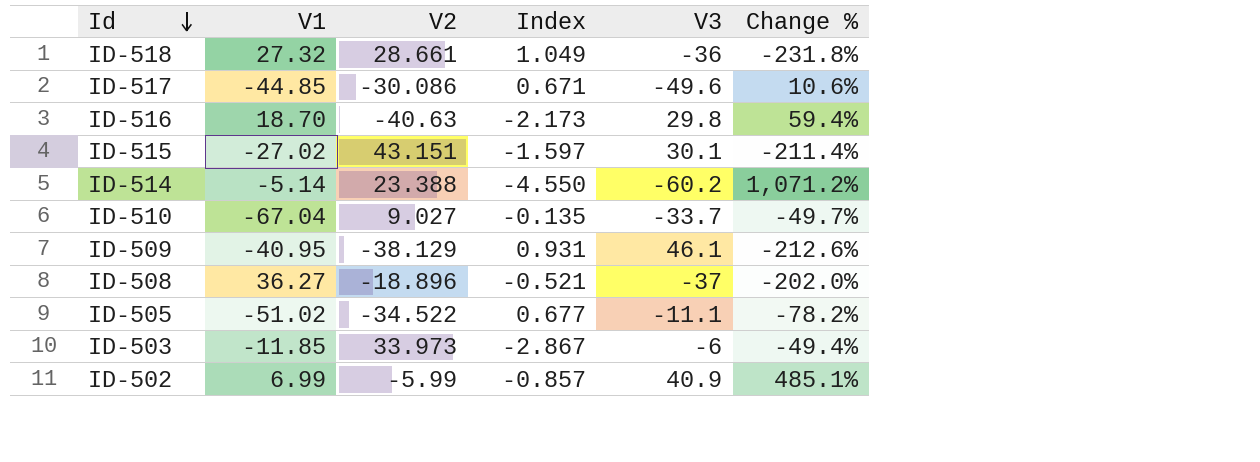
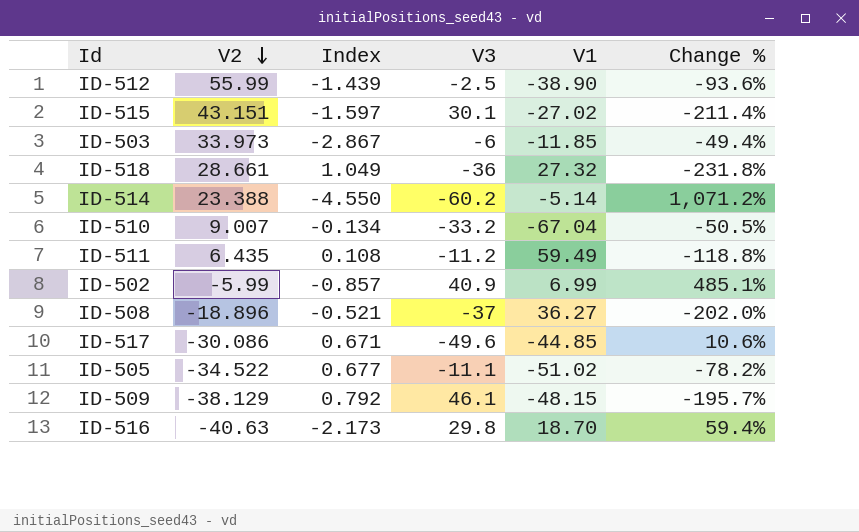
row order: Id descending -> V2 descending
column V1 | position: 2 -> 5
row ID-512: none -> 55.99 | -1.439 | -2.5 | -38.90 | -93.6%
ID-510 | V2: 9.027 -> 9.007
ID-510 | Index: -0.135 -> -0.134
ID-510 | V3: -33.7 -> -33.2
ID-510 | Change %: -49.7% -> -50.5%
row ID-511: none -> 6.435 | 0.108 | -11.2 | 59.49 | -118.8%
ID-509 | Index: 0.931 -> 0.792
ID-509 | V1: -40.95 -> -48.15
ID-509 | Change %: -212.6% -> -195.7%

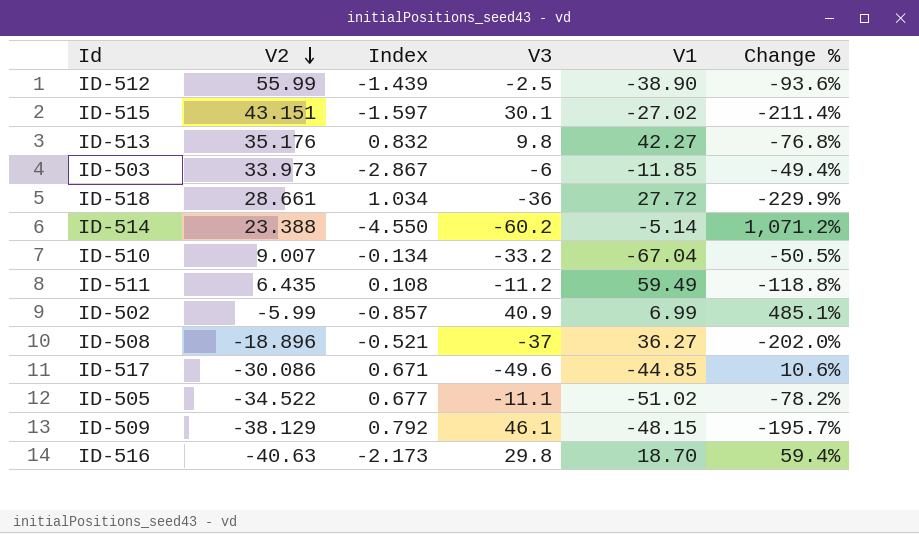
row ID-513: none -> 35.176 | 0.832 | 9.8 | 42.27 | -76.8%
ID-518 | Index: 1.049 -> 1.034
ID-518 | V1: 27.32 -> 27.72
ID-518 | Change %: -231.8% -> -229.9%

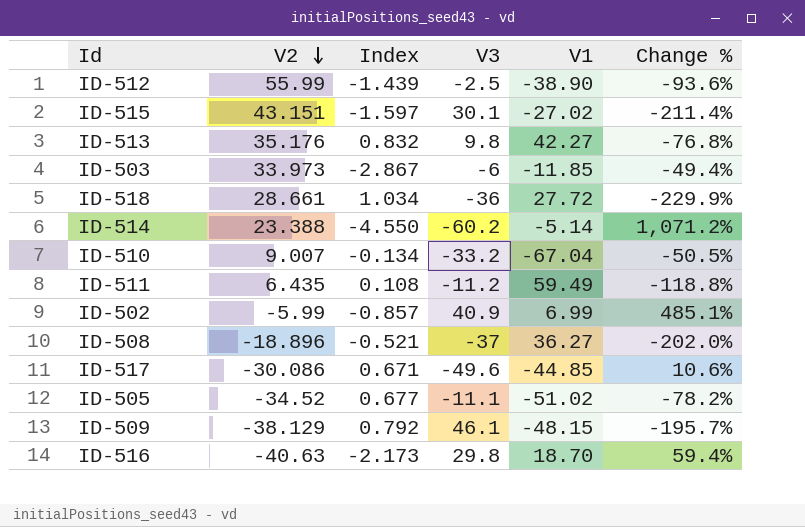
ID-505 | V2: -34.522 -> -34.52

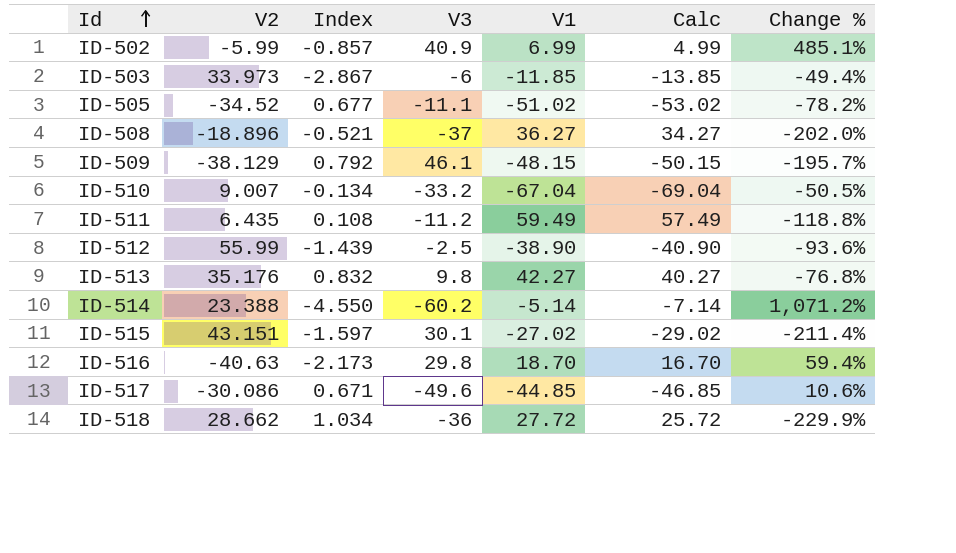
row order: V2 descending -> Id ascending
column Calc | formula: none -> [V1] - 2
ID-518 | V2: 28.661 -> 28.662

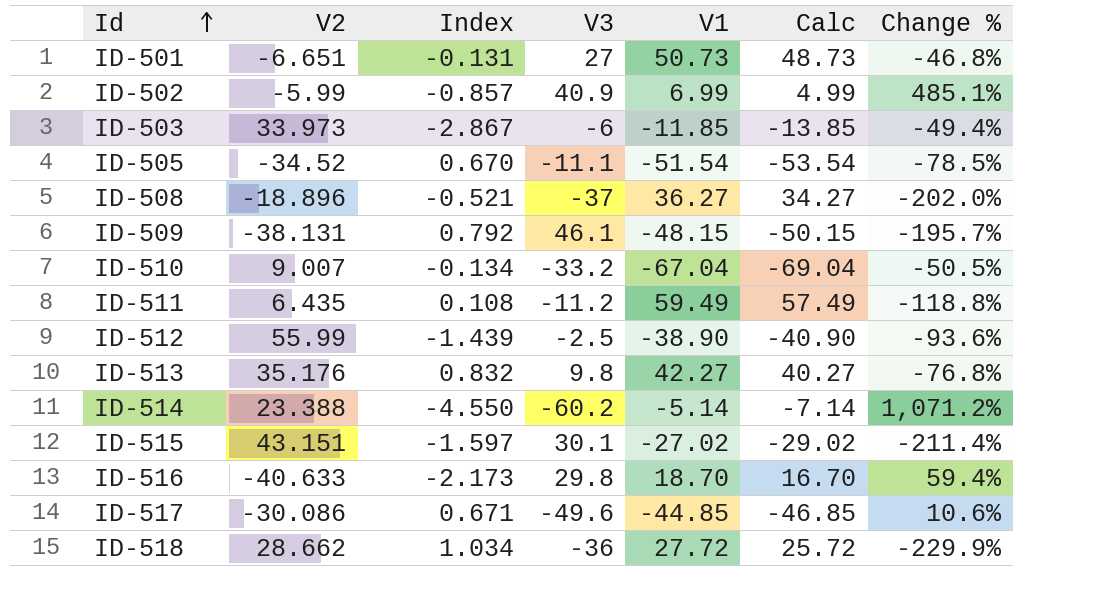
row ID-501: none -> -6.651 | -0.131 | 27 | 50.73 | 48.73 | -46.8%
ID-505 | Index: 0.677 -> 0.670
ID-505 | V1: -51.02 -> -51.54
ID-505 | Calc: -53.02 -> -53.54
ID-505 | Change %: -78.2% -> -78.5%
ID-509 | V2: -38.129 -> -38.131
ID-516 | V2: -40.63 -> -40.633

